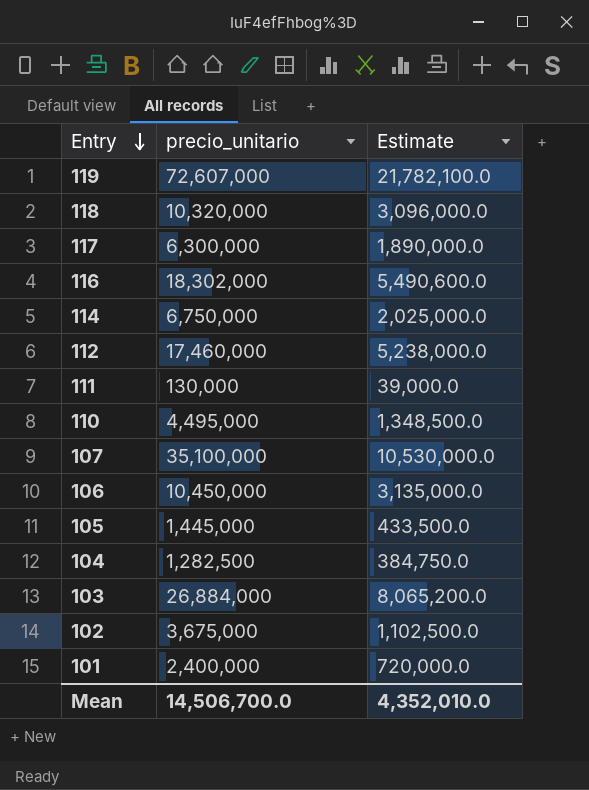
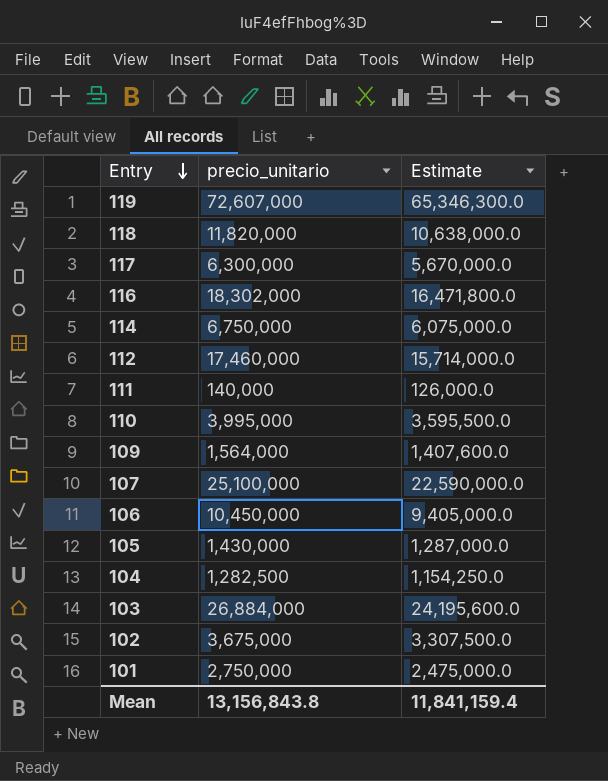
column Estimate | formula: [precio_unitario] * 0.3 -> [precio_unitario] * 0.9
118 | precio_unitario: 10,320,000 -> 11,820,000
111 | precio_unitario: 130,000 -> 140,000
110 | precio_unitario: 4,495,000 -> 3,995,000
row 109: none -> 1,564,000 | 1,407,600.0
107 | precio_unitario: 35,100,000 -> 25,100,000
105 | precio_unitario: 1,445,000 -> 1,430,000
101 | precio_unitario: 2,400,000 -> 2,750,000
Mean | precio_unitario: 14,506,700.0 -> 13,156,843.8
Mean | Estimate: 4,352,010.0 -> 11,841,159.4

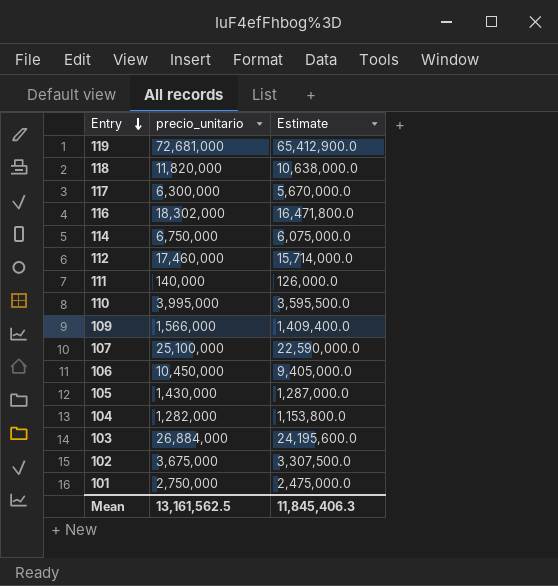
119 | precio_unitario: 72,607,000 -> 72,681,000
119 | Estimate: 65,346,300.0 -> 65,412,900.0
109 | precio_unitario: 1,564,000 -> 1,566,000
109 | Estimate: 1,407,600.0 -> 1,409,400.0
104 | precio_unitario: 1,282,500 -> 1,282,000
104 | Estimate: 1,154,250.0 -> 1,153,800.0
Mean | precio_unitario: 13,156,843.8 -> 13,161,562.5
Mean | Estimate: 11,841,159.4 -> 11,845,406.3

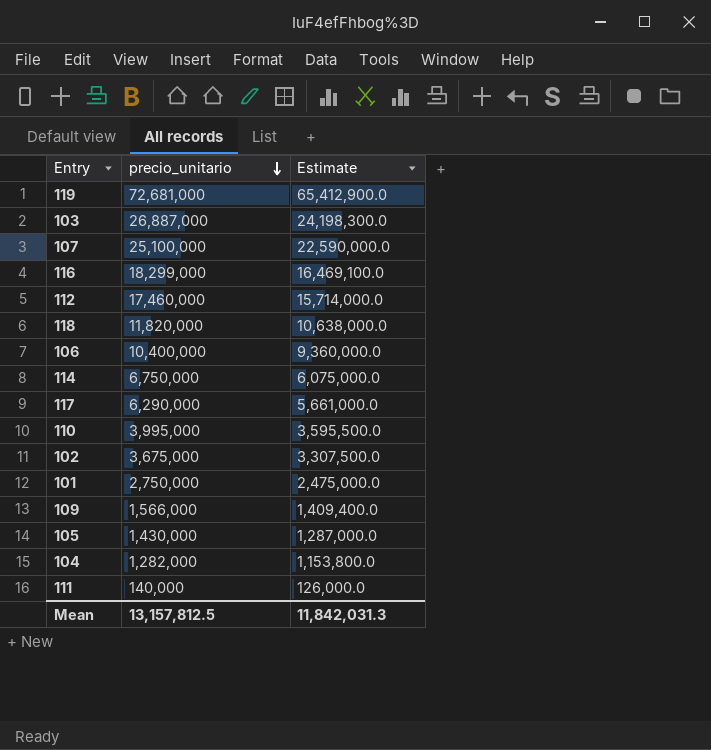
row order: Entry descending -> precio_unitario descending
103 | precio_unitario: 26,884,000 -> 26,887,000
103 | Estimate: 24,195,600.0 -> 24,198,300.0
116 | precio_unitario: 18,302,000 -> 18,299,000
116 | Estimate: 16,471,800.0 -> 16,469,100.0
106 | precio_unitario: 10,450,000 -> 10,400,000
106 | Estimate: 9,405,000.0 -> 9,360,000.0
117 | precio_unitario: 6,300,000 -> 6,290,000
117 | Estimate: 5,670,000.0 -> 5,661,000.0
Mean | precio_unitario: 13,161,562.5 -> 13,157,812.5
Mean | Estimate: 11,845,406.3 -> 11,842,031.3

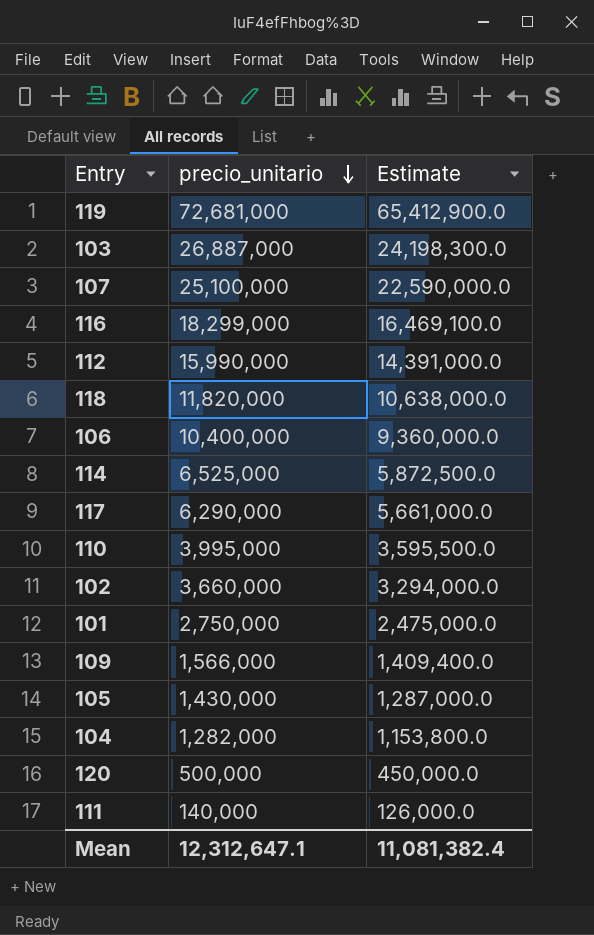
112 | precio_unitario: 17,460,000 -> 15,990,000
112 | Estimate: 15,714,000.0 -> 14,391,000.0
114 | precio_unitario: 6,750,000 -> 6,525,000
114 | Estimate: 6,075,000.0 -> 5,872,500.0
102 | precio_unitario: 3,675,000 -> 3,660,000
102 | Estimate: 3,307,500.0 -> 3,294,000.0
row 120: none -> 500,000 | 450,000.0
Mean | precio_unitario: 13,157,812.5 -> 12,312,647.1
Mean | Estimate: 11,842,031.3 -> 11,081,382.4

